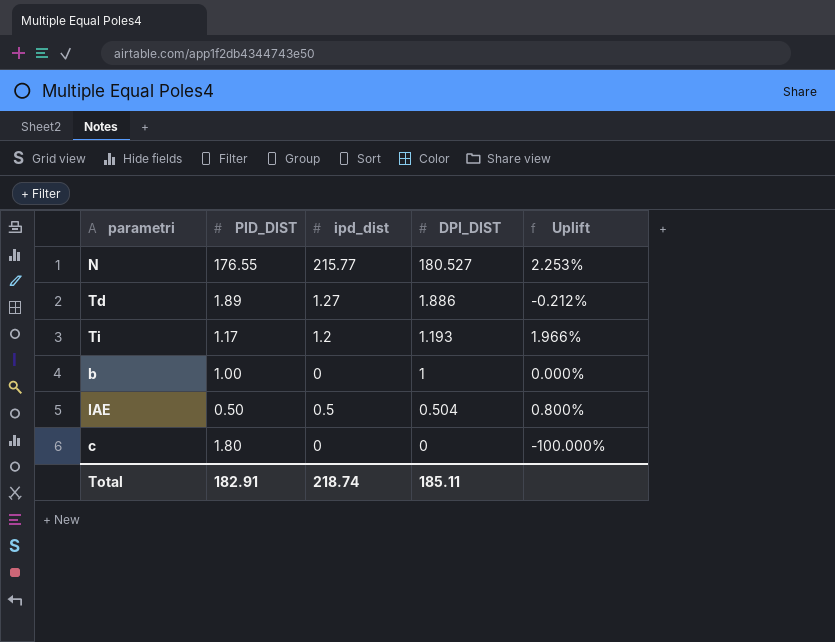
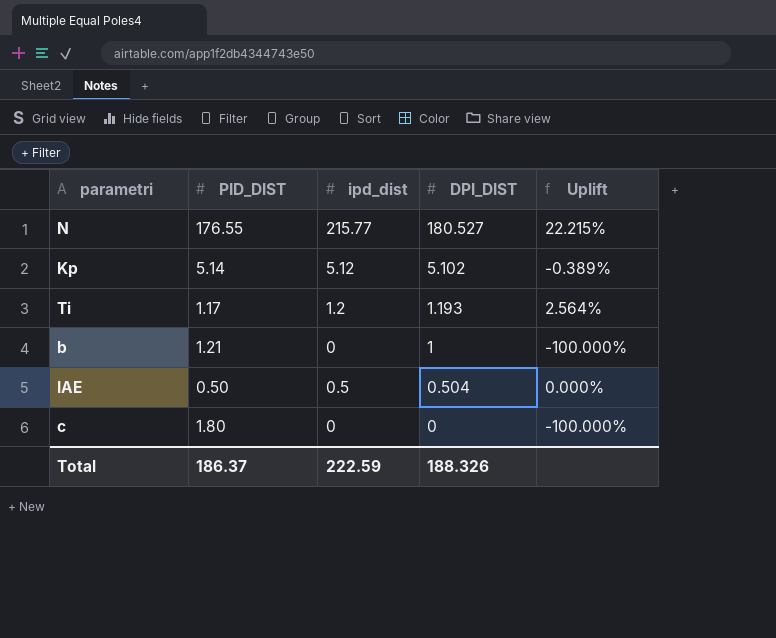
column Uplift | formula: ([DPI_DIST] - [PID_DIST]) / [PID_DIST] -> ([ipd_dist] - [PID_DIST]) / [PID_DIST]
row Td: 1.89 | 1.27 | 1.886 | -0.212% -> none
row Kp: none -> 5.14 | 5.12 | 5.102 | -0.389%
b | PID_DIST: 1.00 -> 1.21
Total | PID_DIST: 182.91 -> 186.37
Total | ipd_dist: 218.74 -> 222.59
Total | DPI_DIST: 185.11 -> 188.326

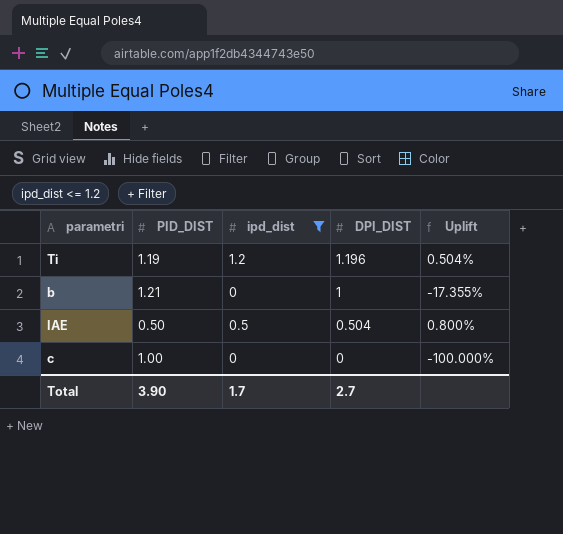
filter: none -> ipd_dist <= 1.2
column Uplift | formula: ([ipd_dist] - [PID_DIST]) / [PID_DIST] -> ([DPI_DIST] - [PID_DIST]) / [PID_DIST]
Ti | PID_DIST: 1.17 -> 1.19
Ti | DPI_DIST: 1.193 -> 1.196
c | PID_DIST: 1.80 -> 1.00
Total | PID_DIST: 186.37 -> 3.90
Total | ipd_dist: 222.59 -> 1.7
Total | DPI_DIST: 188.326 -> 2.7

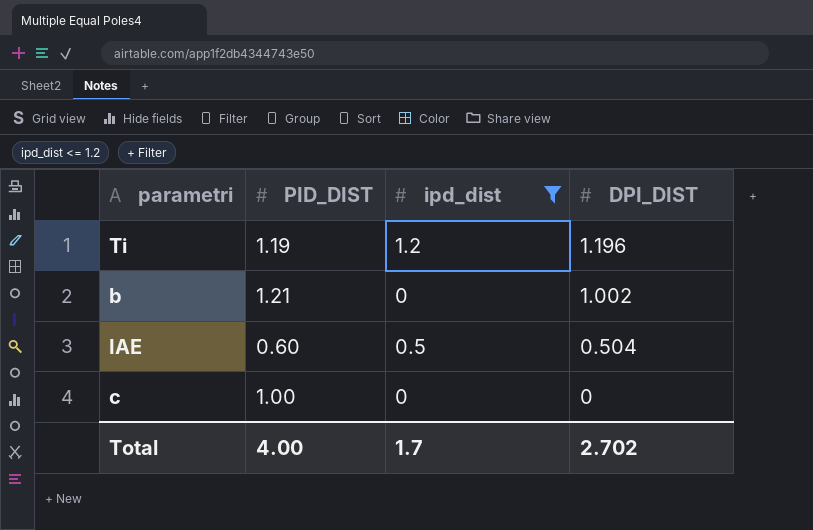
column Uplift | formula: ([DPI_DIST] - [PID_DIST]) / [PID_DIST] -> none
b | DPI_DIST: 1 -> 1.002
IAE | PID_DIST: 0.50 -> 0.60
Total | PID_DIST: 3.90 -> 4.00
Total | DPI_DIST: 2.7 -> 2.702

